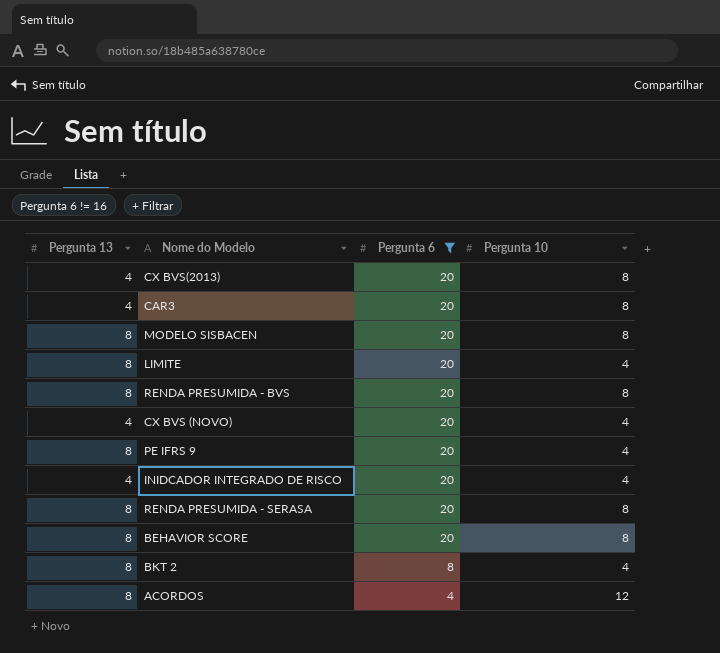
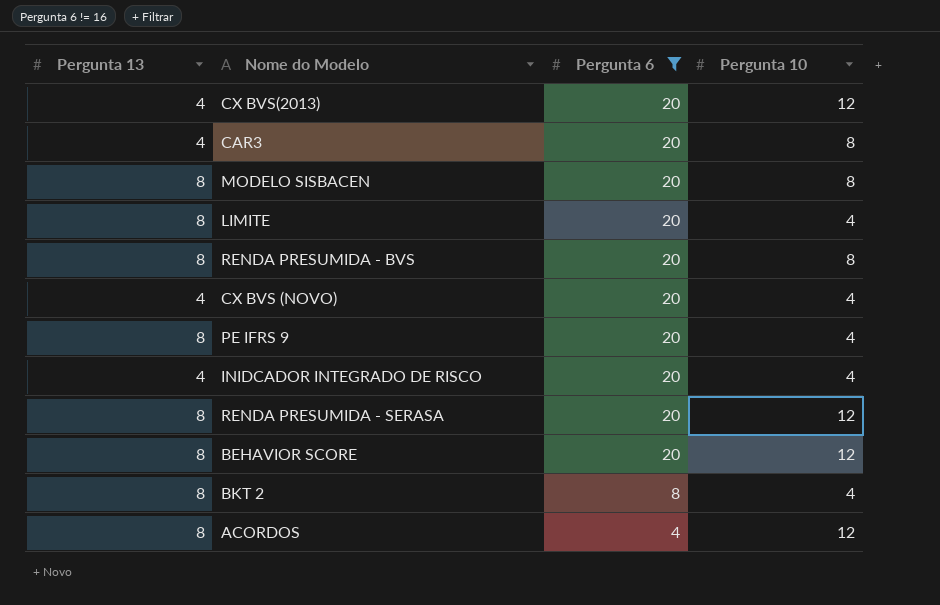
CX BVS(2013) | Pergunta 10: 8 -> 12
RENDA PRESUMIDA - SERASA | Pergunta 10: 8 -> 12
BEHAVIOR SCORE | Pergunta 10: 8 -> 12

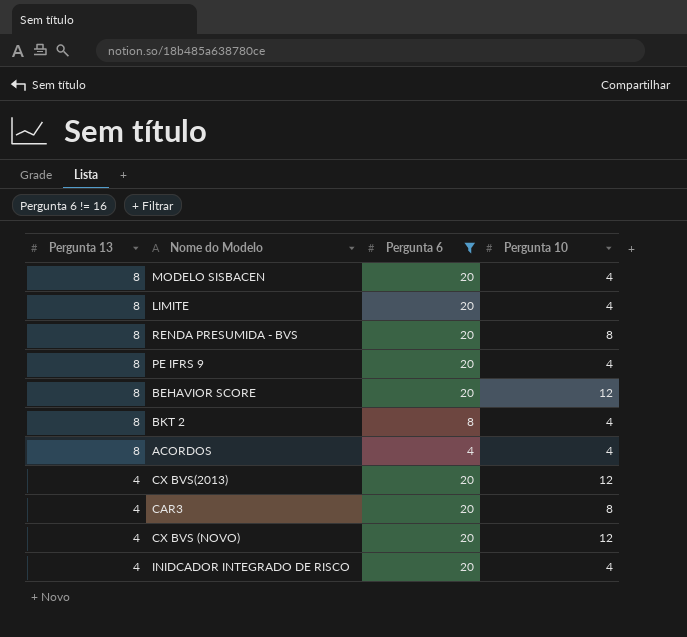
row order: Pergunta 6 descending -> Pergunta 13 descending
row RENDA PRESUMIDA - SERASA: 8 | 20 | 12 -> none
MODELO SISBACEN | Pergunta 10: 8 -> 4
ACORDOS | Pergunta 10: 12 -> 4
CX BVS (NOVO) | Pergunta 10: 4 -> 12

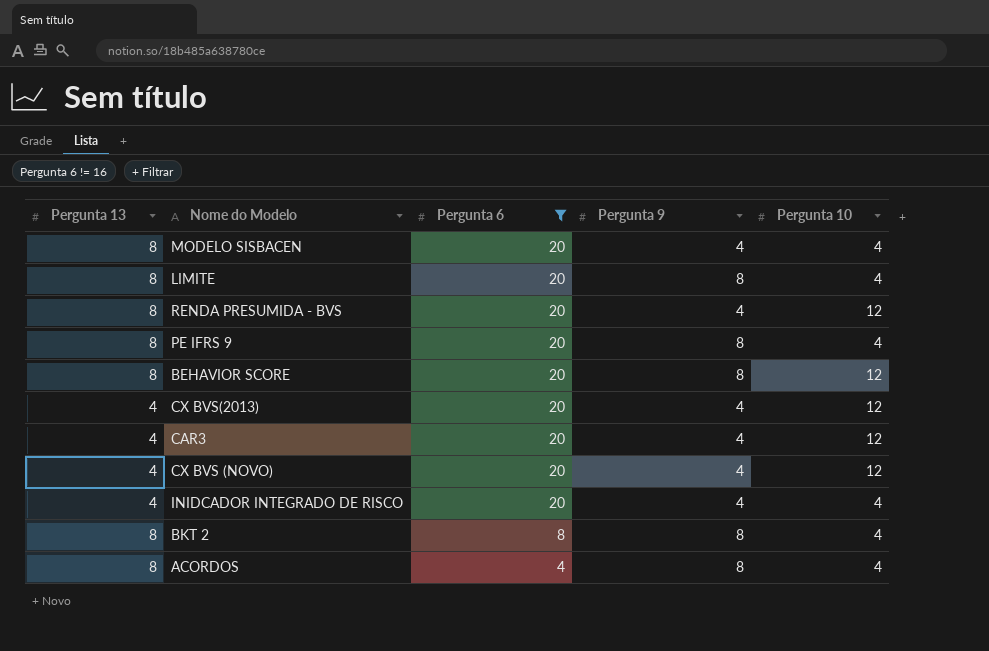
row order: Pergunta 13 descending -> Pergunta 6 descending
column Pergunta 9 | position: none -> 4
RENDA PRESUMIDA - BVS | Pergunta 10: 8 -> 12
CAR3 | Pergunta 10: 8 -> 12

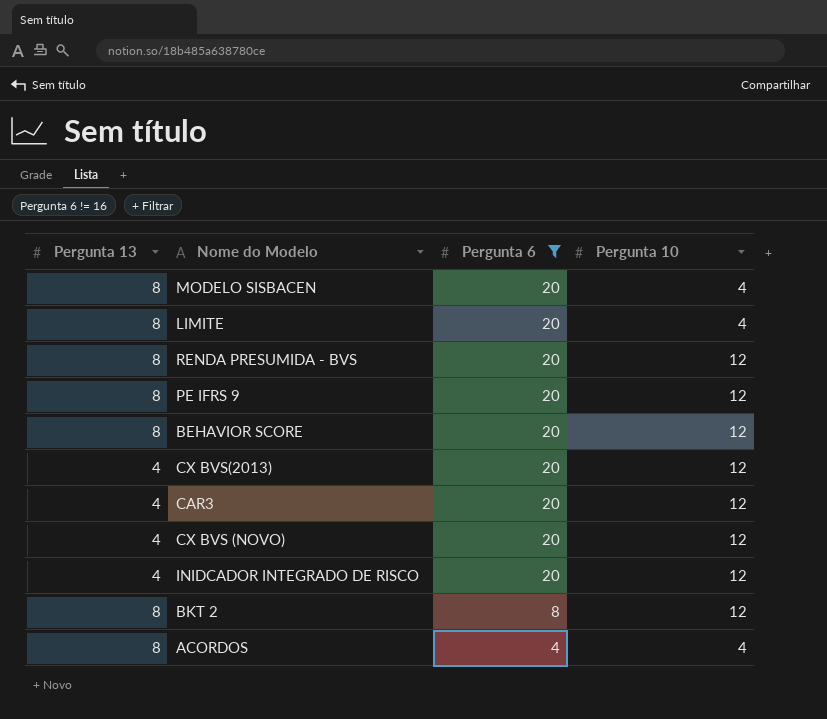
column Pergunta 9 | position: 4 -> none
PE IFRS 9 | Pergunta 10: 4 -> 12
INIDCADOR INTEGRADO DE RISCO | Pergunta 10: 4 -> 12
BKT 2 | Pergunta 10: 4 -> 12

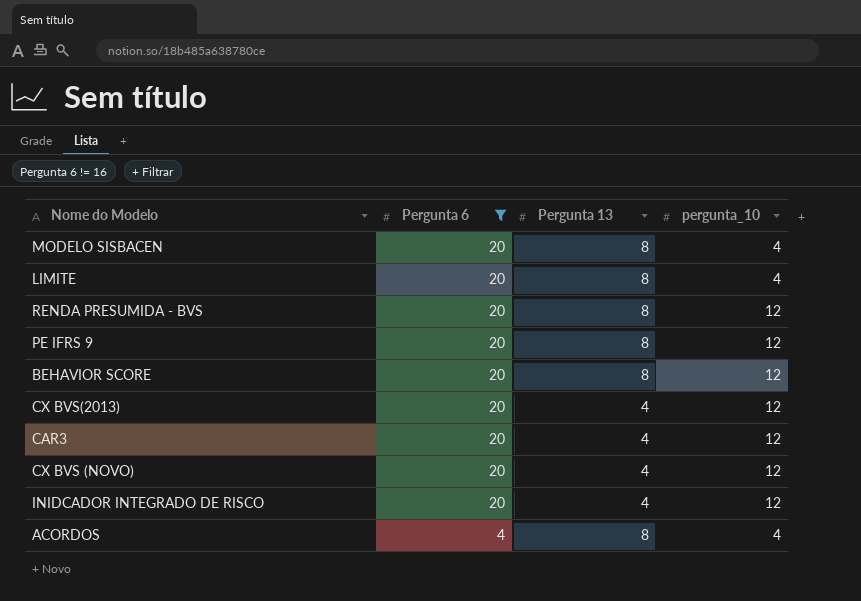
column Pergunta 13 | position: 1 -> 3
column name: Pergunta 10 -> pergunta_10
row BKT 2: 8 | 8 | 12 -> none

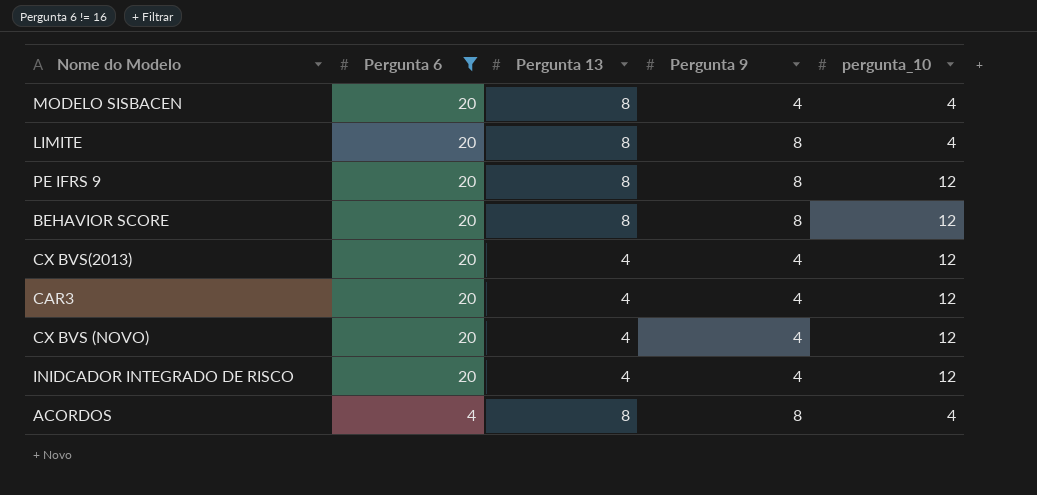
column Pergunta 9 | position: none -> 4
row RENDA PRESUMIDA - BVS: 20 | 8 | 12 -> none

